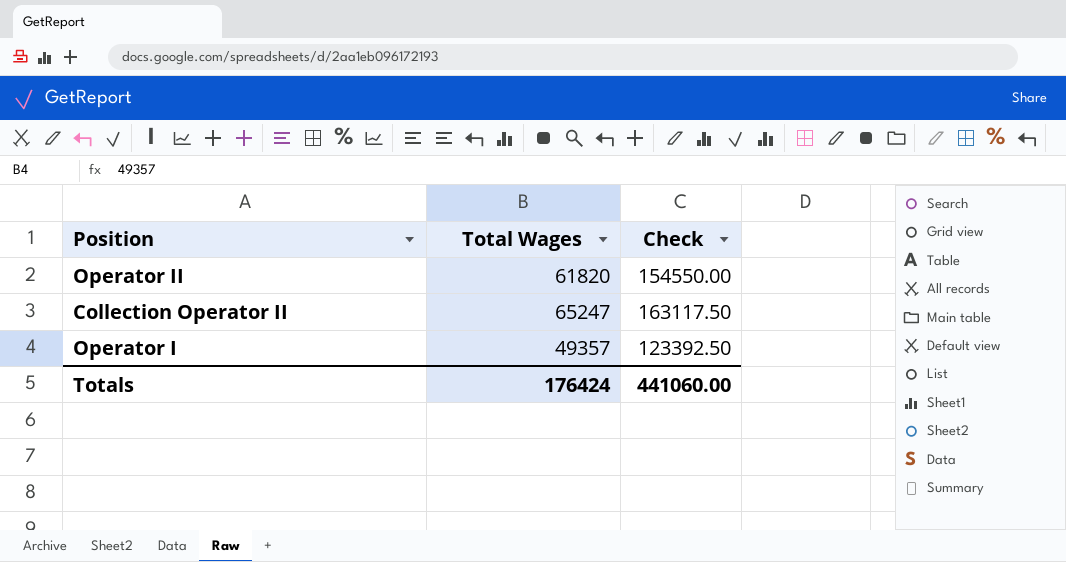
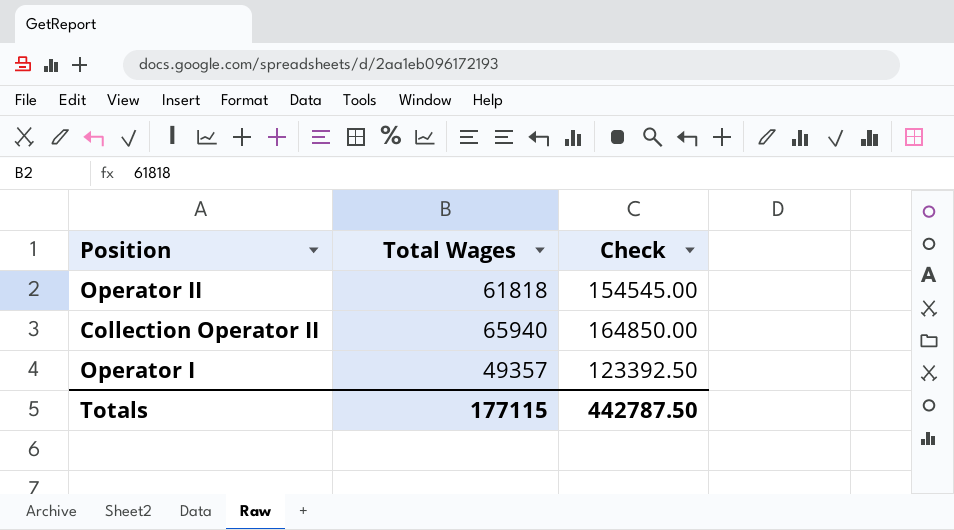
Operator II | Total Wages: 61820 -> 61818
Operator II | Check: 154550.00 -> 154545.00
Collection Operator II | Total Wages: 65247 -> 65940
Collection Operator II | Check: 163117.50 -> 164850.00
Totals | Total Wages: 176424 -> 177115
Totals | Check: 441060.00 -> 442787.50

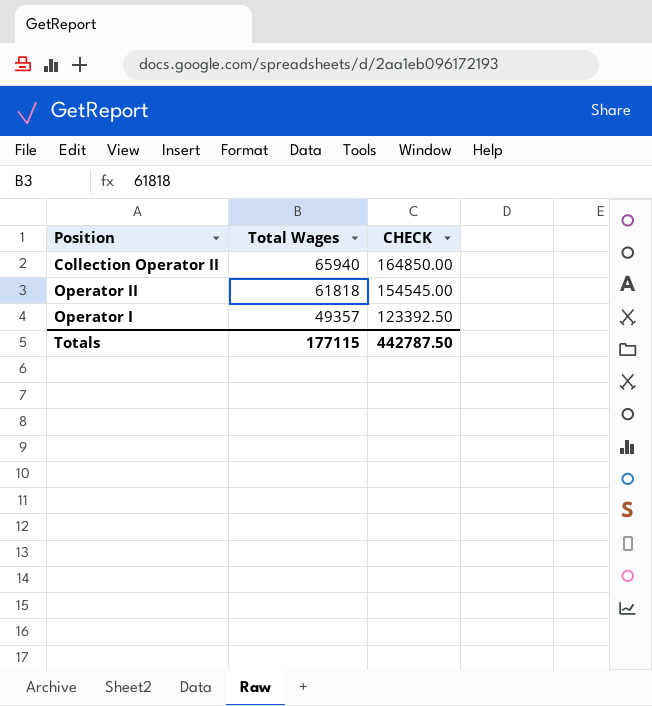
row order: none -> Total Wages descending
column name: Check -> CHECK

